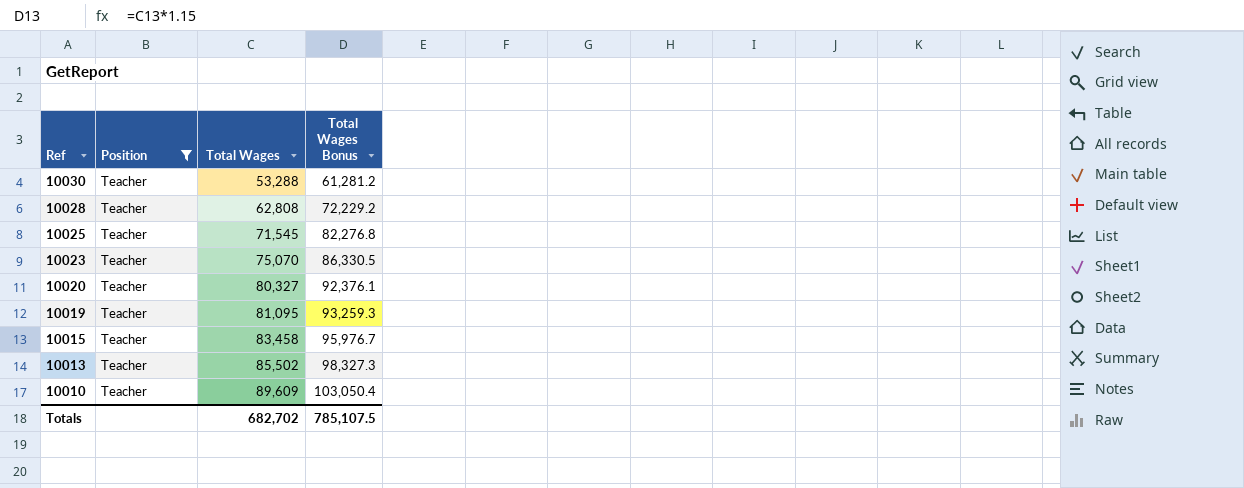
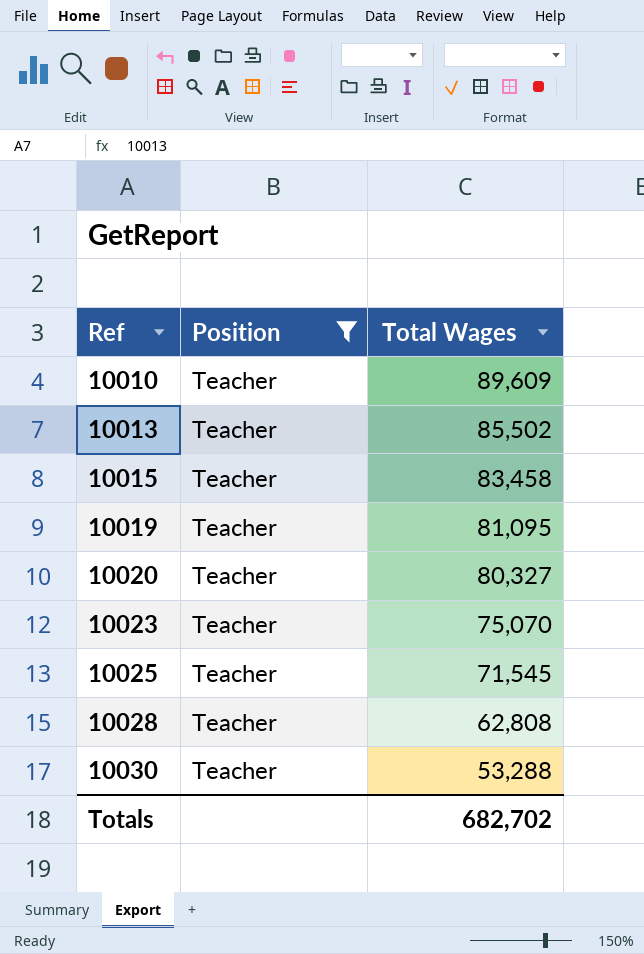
row order: Ref descending -> Ref ascending
column Total Wages Bonus | formula: [Total Wages] * 1.15 -> none

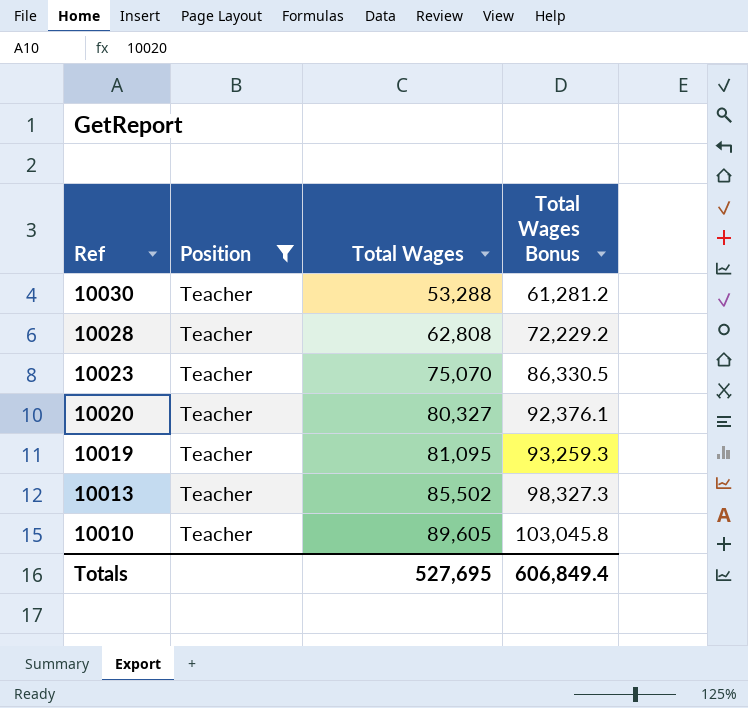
row order: Ref ascending -> Ref descending
column Total Wages Bonus | formula: none -> [Total Wages] * 1.15
row 10015: Teacher | 83,458 -> none
row 10025: Teacher | 71,545 -> none
10010 | Total Wages: 89,609 -> 89,605
Totals | Total Wages: 682,702 -> 527,695

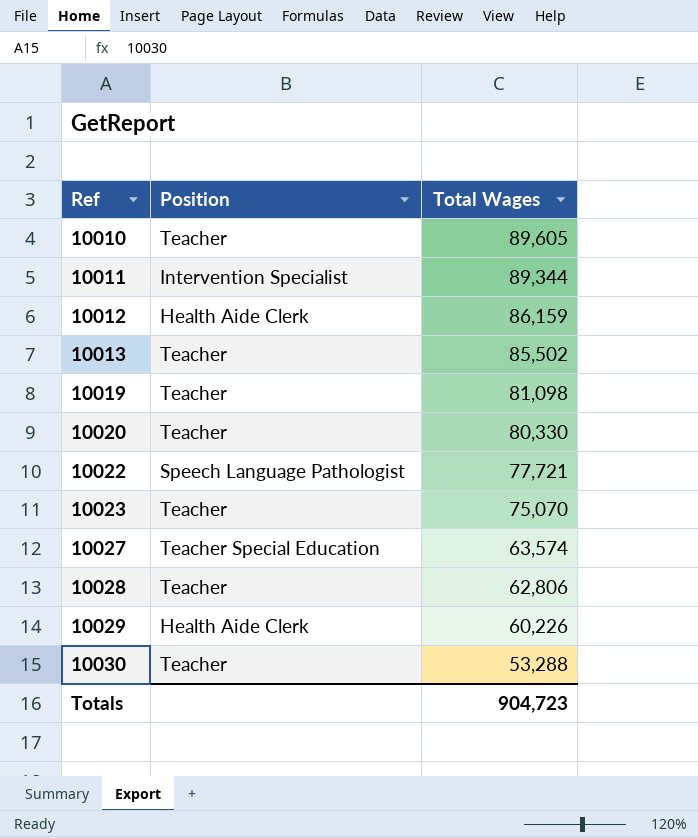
filter: Position = Teacher -> none
row order: Ref descending -> Ref ascending
column Total Wages Bonus | formula: [Total Wages] * 1.15 -> none
10019 | Total Wages: 81,095 -> 81,098
10020 | Total Wages: 80,327 -> 80,330
10028 | Total Wages: 62,808 -> 62,806
Totals | Total Wages: 527,695 -> 904,723

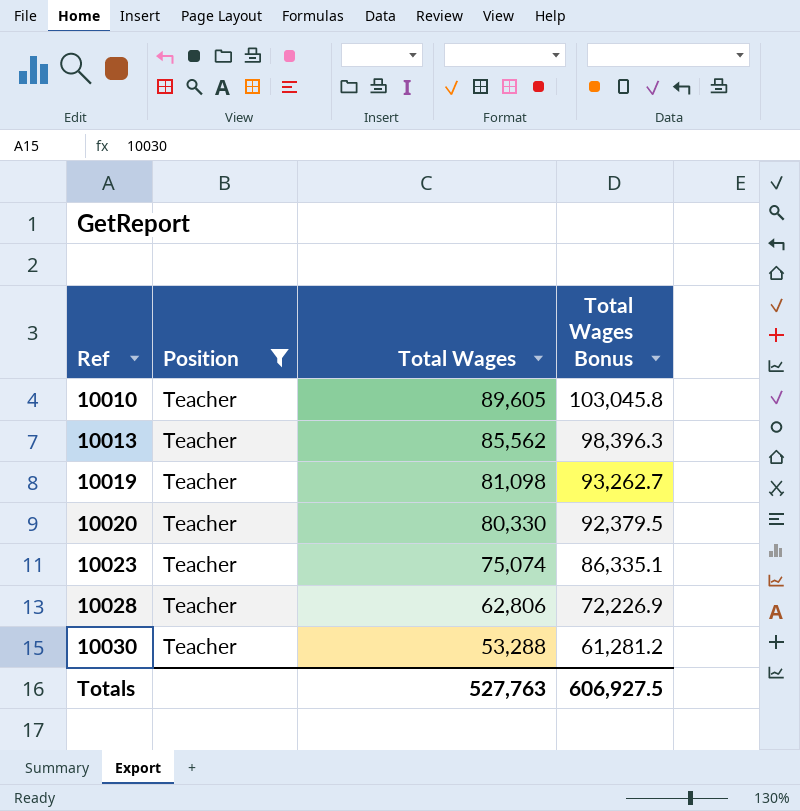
filter: none -> Position = Teacher
column Total Wages Bonus | formula: none -> [Total Wages] * 1.15
10013 | Total Wages: 85,502 -> 85,562
10023 | Total Wages: 75,070 -> 75,074
Totals | Total Wages: 904,723 -> 527,763

